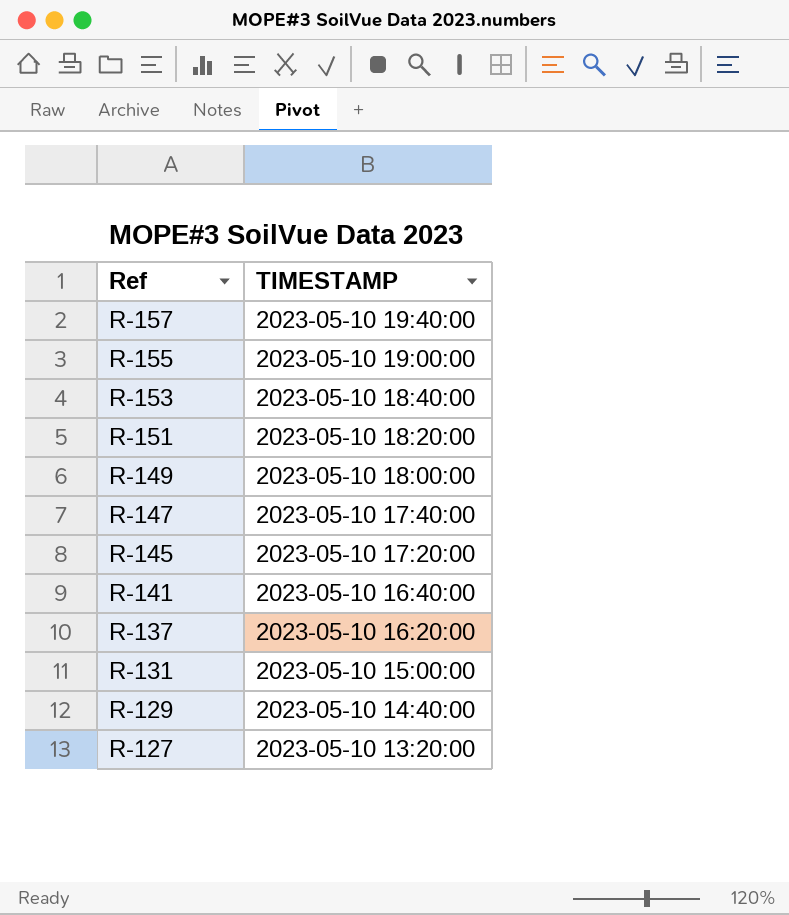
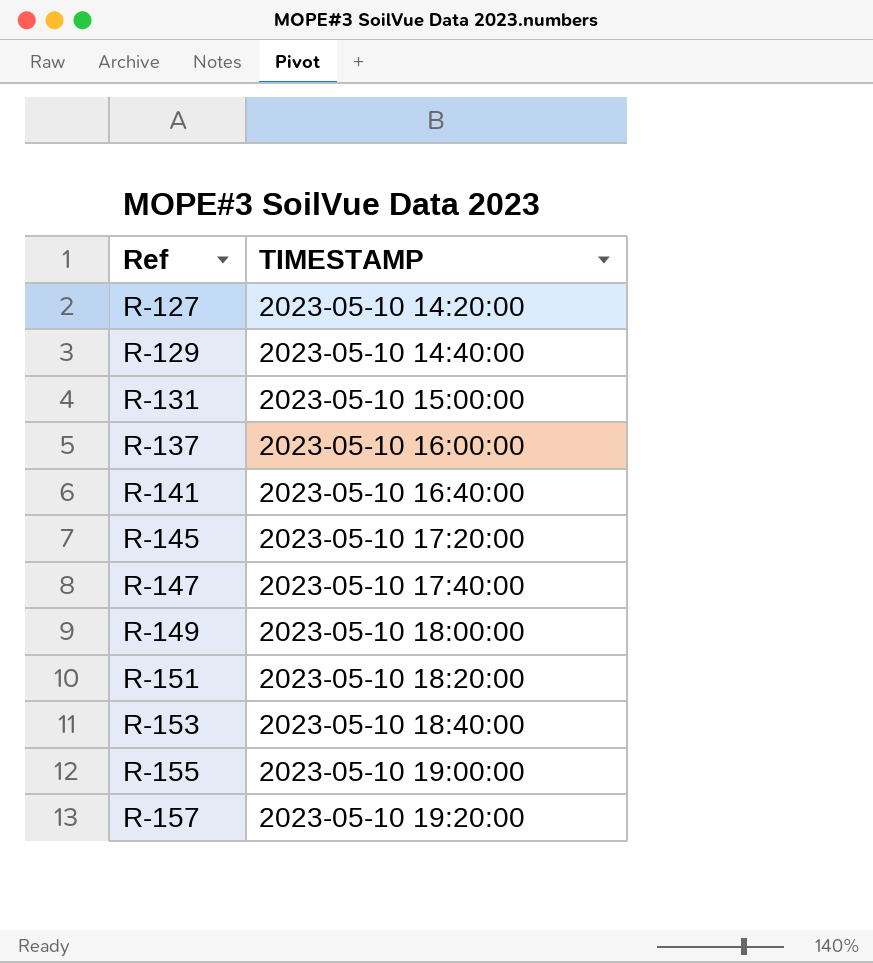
row order: Ref descending -> Ref ascending
R-127 | TIMESTAMP: 2023-05-10 13:20:00 -> 2023-05-10 14:20:00
R-137 | TIMESTAMP: 2023-05-10 16:20:00 -> 2023-05-10 16:00:00
R-157 | TIMESTAMP: 2023-05-10 19:40:00 -> 2023-05-10 19:20:00

